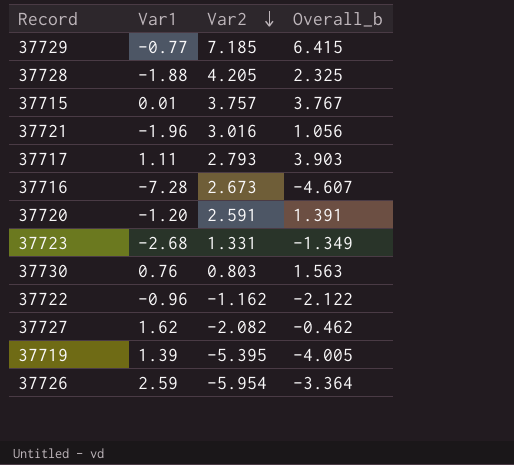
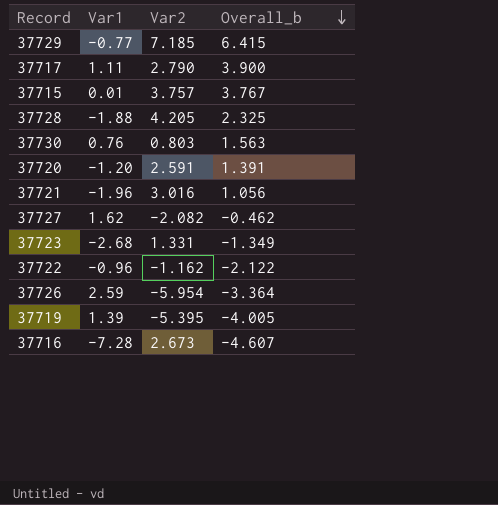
row order: Var2 descending -> Overall_b descending
37717 | Var2: 2.793 -> 2.790
37717 | Overall_b: 3.903 -> 3.900

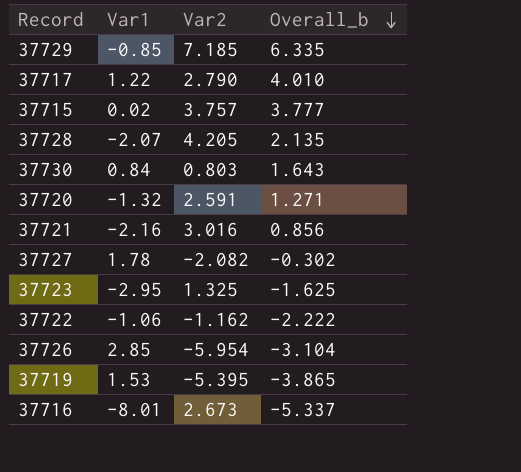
37729 | Var1: -0.77 -> -0.85
37729 | Overall_b: 6.415 -> 6.335
37717 | Var1: 1.11 -> 1.22
37717 | Overall_b: 3.900 -> 4.010
37715 | Var1: 0.01 -> 0.02
37715 | Overall_b: 3.767 -> 3.777
37728 | Var1: -1.88 -> -2.07
37728 | Overall_b: 2.325 -> 2.135
37730 | Var1: 0.76 -> 0.84
37730 | Overall_b: 1.563 -> 1.643
37720 | Var1: -1.20 -> -1.32
37720 | Overall_b: 1.391 -> 1.271
37721 | Var1: -1.96 -> -2.16
37721 | Overall_b: 1.056 -> 0.856
37727 | Var1: 1.62 -> 1.78
37727 | Overall_b: -0.462 -> -0.302
37723 | Var1: -2.68 -> -2.95
37723 | Var2: 1.331 -> 1.325
37723 | Overall_b: -1.349 -> -1.625
37722 | Var1: -0.96 -> -1.06
37722 | Overall_b: -2.122 -> -2.222
37726 | Var1: 2.59 -> 2.85
37726 | Overall_b: -3.364 -> -3.104
37719 | Var1: 1.39 -> 1.53
37719 | Overall_b: -4.005 -> -3.865
37716 | Var1: -7.28 -> -8.01
37716 | Overall_b: -4.607 -> -5.337

